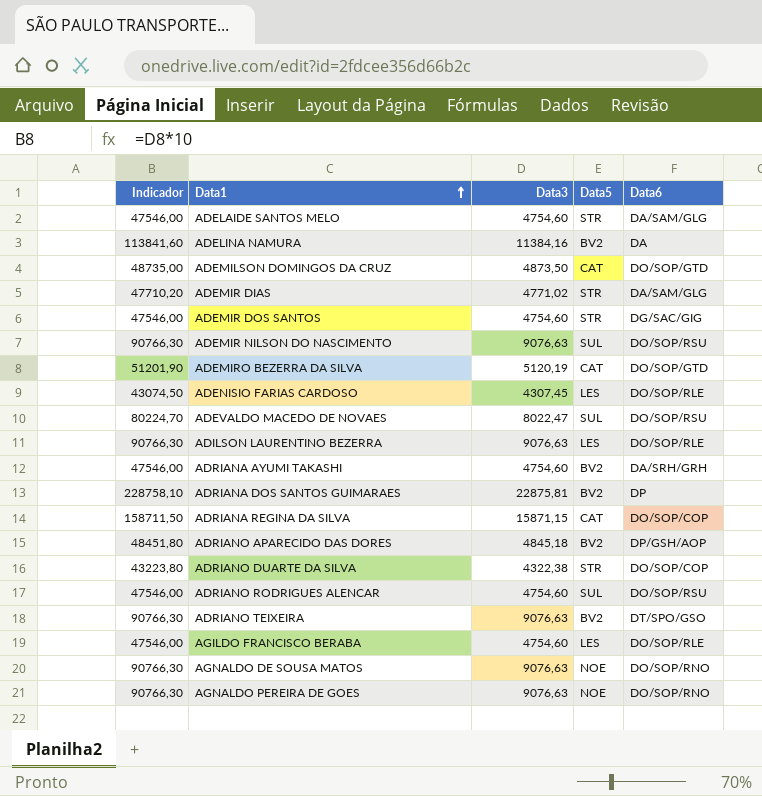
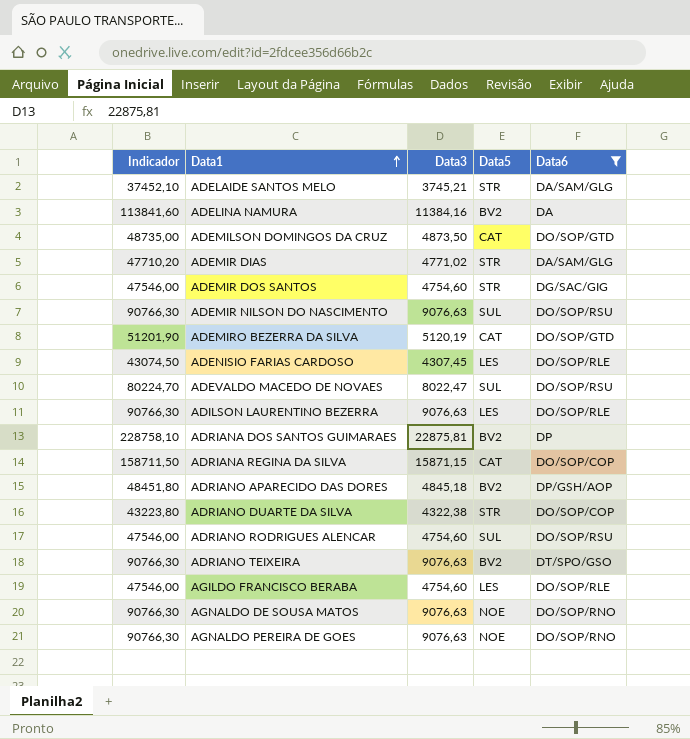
filter: none -> Data6 != DA/SRH/GRH
ADELAIDE SANTOS MELO | Indicador: 47546,00 -> 37452,10
ADELAIDE SANTOS MELO | Data3: 4754,60 -> 3745,21

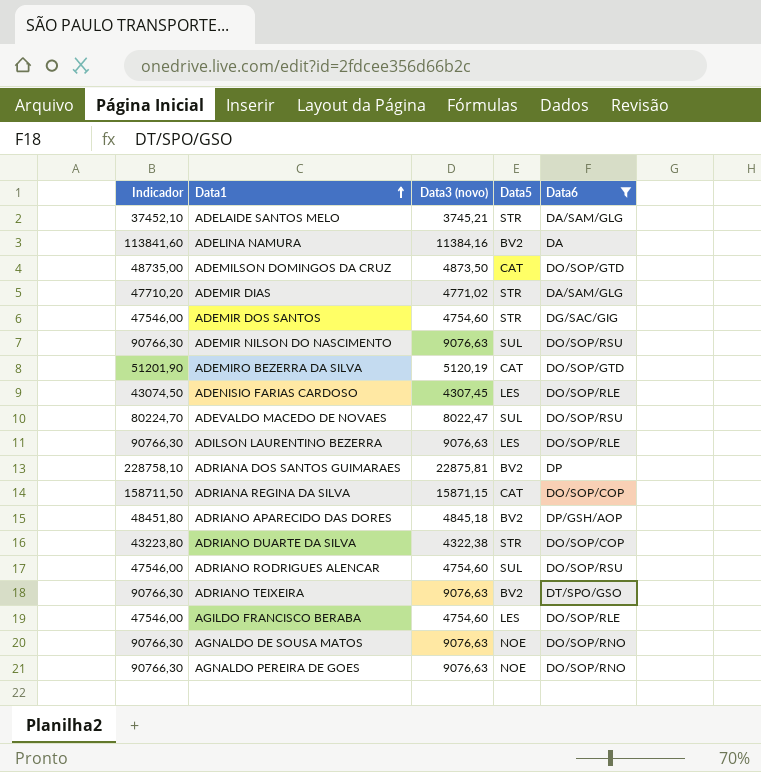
column name: Data3 -> Data3 (novo)

